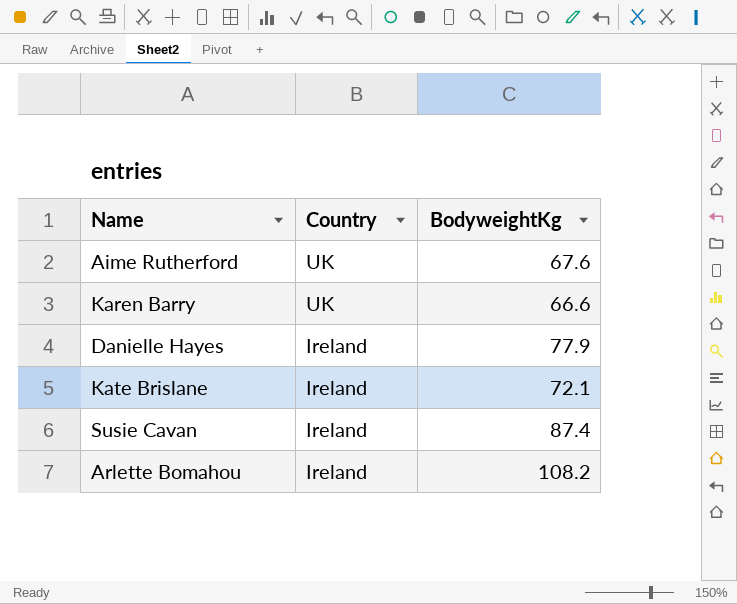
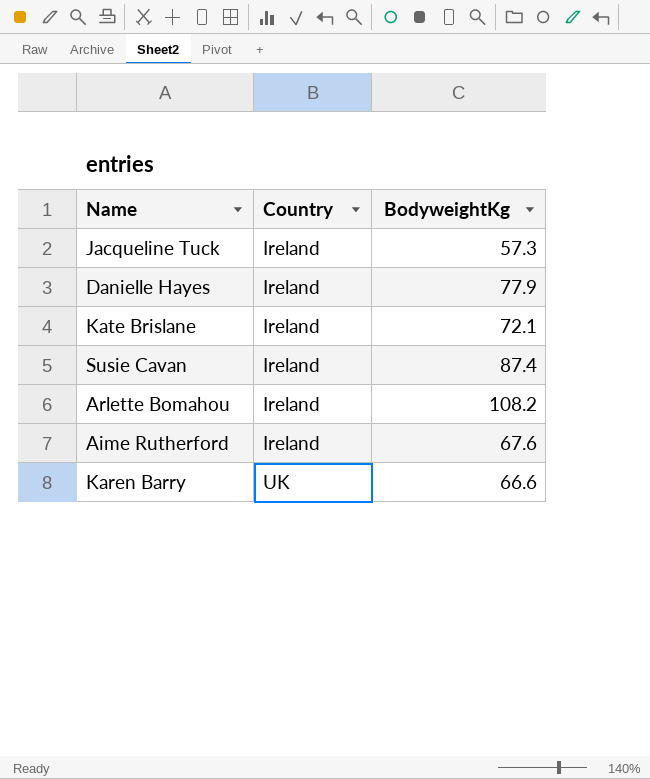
row order: Country descending -> Country ascending
row Jacqueline Tuck: none -> Ireland | 57.3
Aime Rutherford | Country: UK -> Ireland

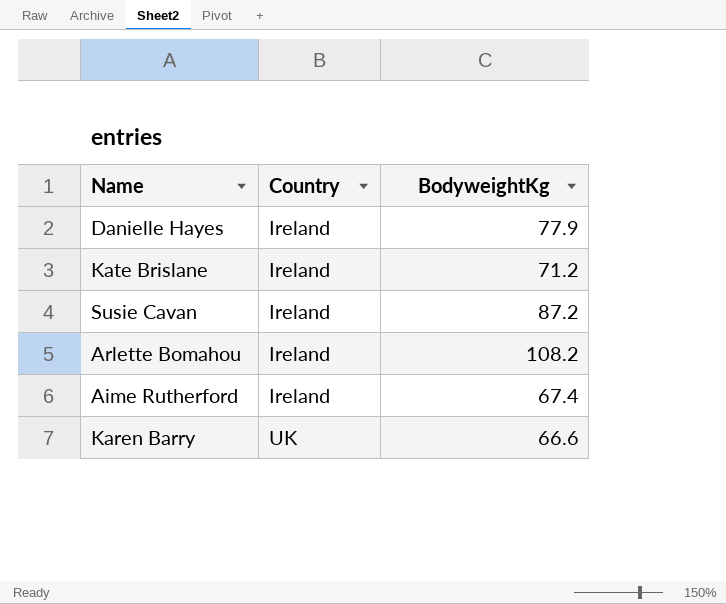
row Jacqueline Tuck: Ireland | 57.3 -> none
Kate Brislane | BodyweightKg: 72.1 -> 71.2
Susie Cavan | BodyweightKg: 87.4 -> 87.2
Aime Rutherford | BodyweightKg: 67.6 -> 67.4

